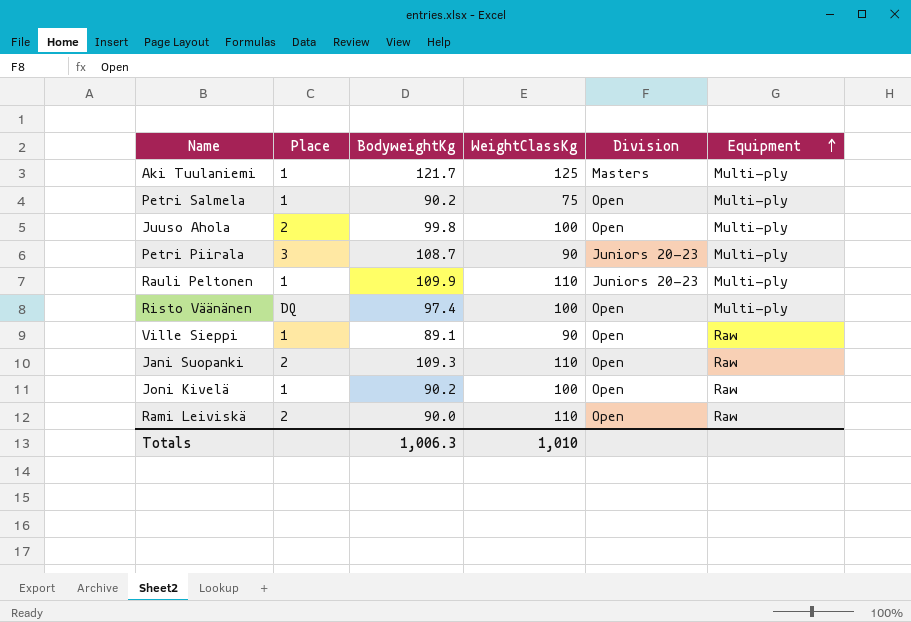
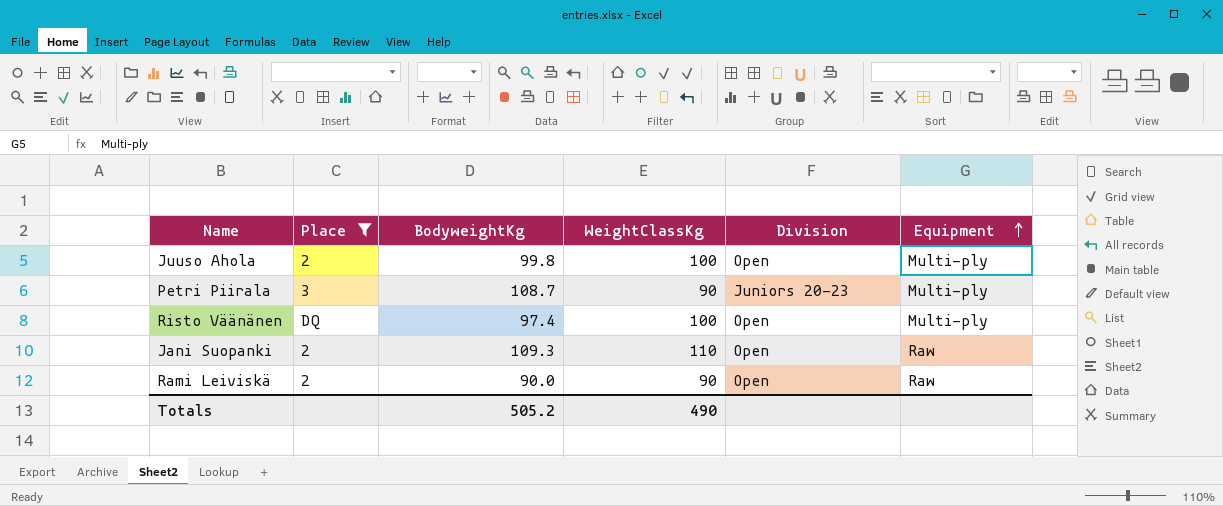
filter: none -> Place != 1
Rami Leiviskä | WeightClassKg: 110 -> 90
Totals | BodyweightKg: 1,006.3 -> 505.2
Totals | WeightClassKg: 1,010 -> 490

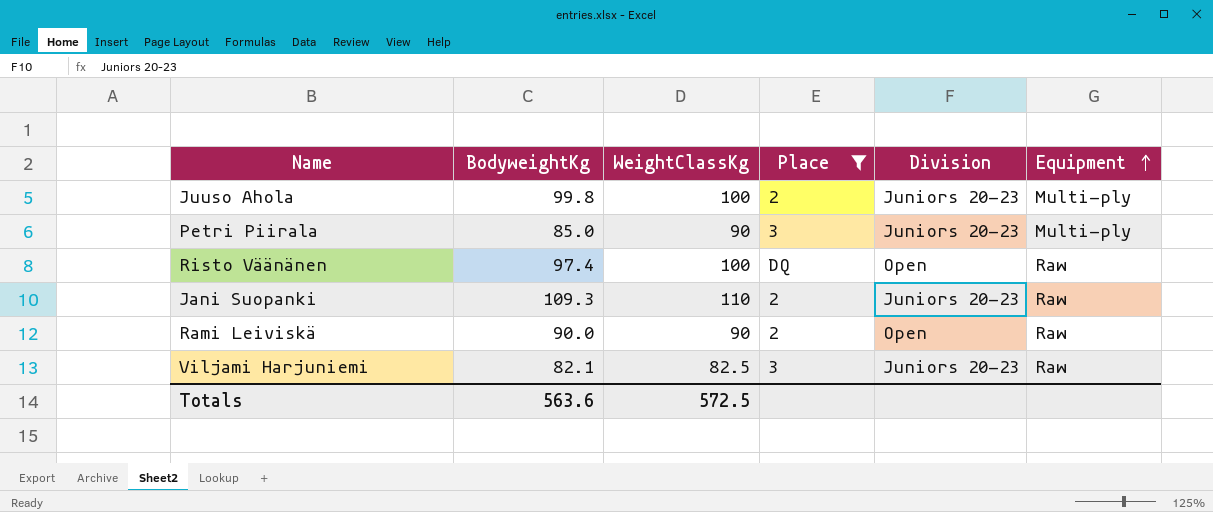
column Place | position: 2 -> 4
Juuso Ahola | Division: Open -> Juniors 20-23
Petri Piirala | BodyweightKg: 108.7 -> 85.0
Risto Väänänen | Equipment: Multi-ply -> Raw
Jani Suopanki | Division: Open -> Juniors 20-23
row Viljami Harjuniemi: none -> 82.1 | 82.5 | 3 | Juniors 20-23 | Raw
Totals | BodyweightKg: 505.2 -> 563.6
Totals | WeightClassKg: 490 -> 572.5

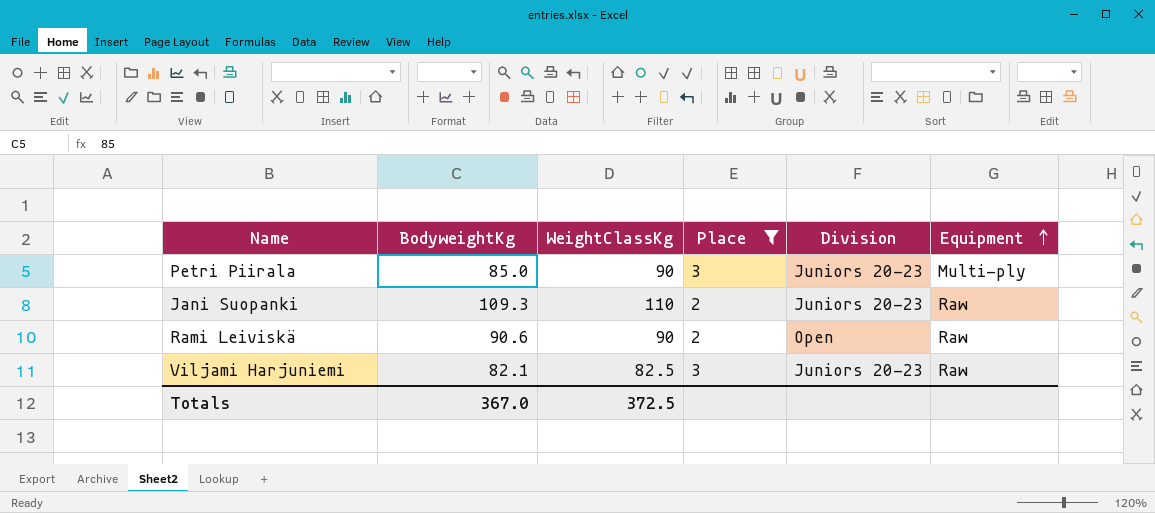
row Juuso Ahola: 99.8 | 100 | 2 | Juniors 20-23 | Multi-ply -> none
row Risto Väänänen: 97.4 | 100 | DQ | Open | Raw -> none
Rami Leiviskä | BodyweightKg: 90.0 -> 90.6
Totals | BodyweightKg: 563.6 -> 367.0
Totals | WeightClassKg: 572.5 -> 372.5

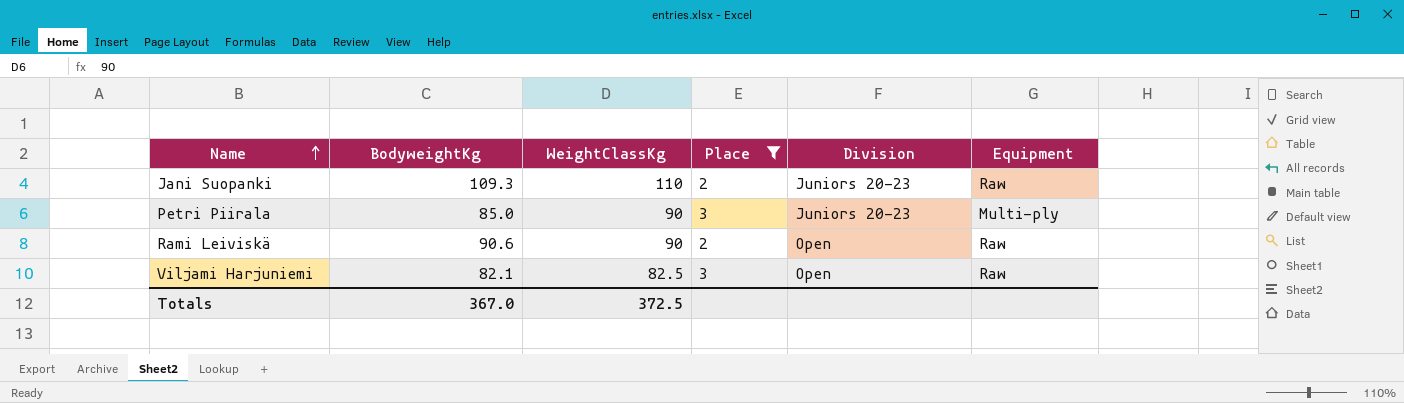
row order: Equipment ascending -> Name ascending
Viljami Harjuniemi | Division: Juniors 20-23 -> Open

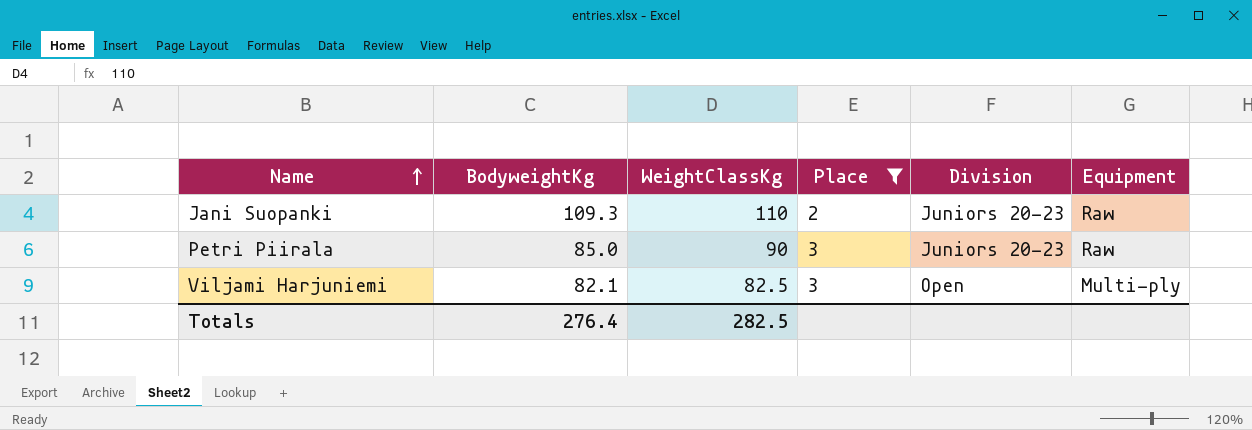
row Rami Leiviskä: 90.6 | 90 | 2 | Open | Raw -> none
Petri Piirala | Equipment: Multi-ply -> Raw
Viljami Harjuniemi | Equipment: Raw -> Multi-ply
Totals | BodyweightKg: 367.0 -> 276.4
Totals | WeightClassKg: 372.5 -> 282.5

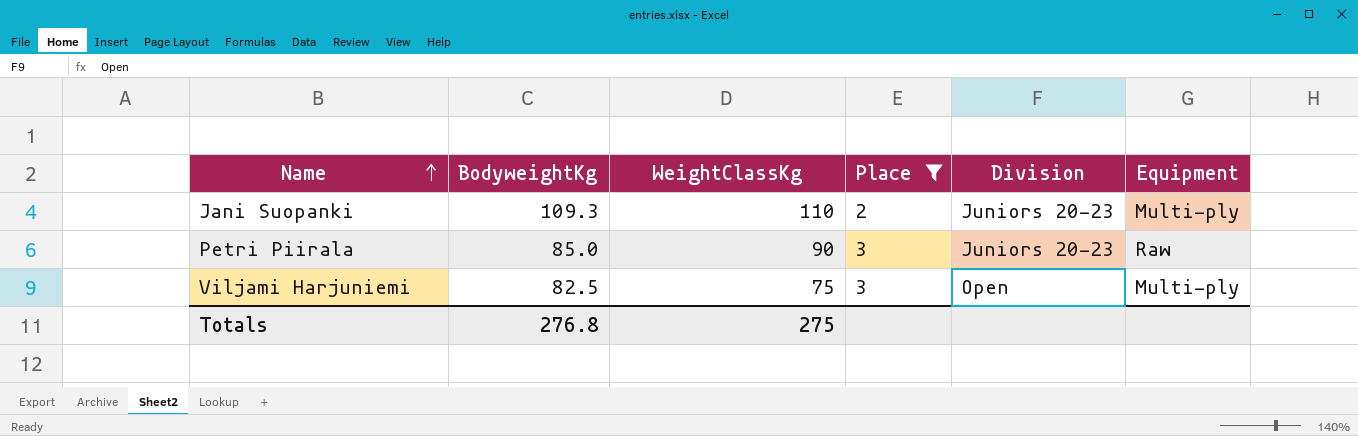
Jani Suopanki | Equipment: Raw -> Multi-ply
Viljami Harjuniemi | BodyweightKg: 82.1 -> 82.5
Viljami Harjuniemi | WeightClassKg: 82.5 -> 75
Totals | BodyweightKg: 276.4 -> 276.8
Totals | WeightClassKg: 282.5 -> 275

